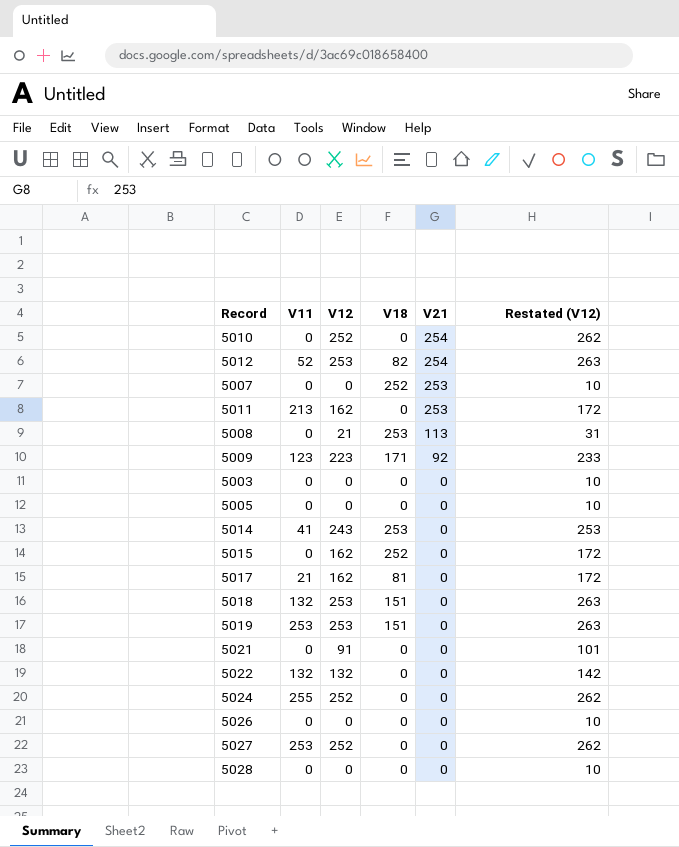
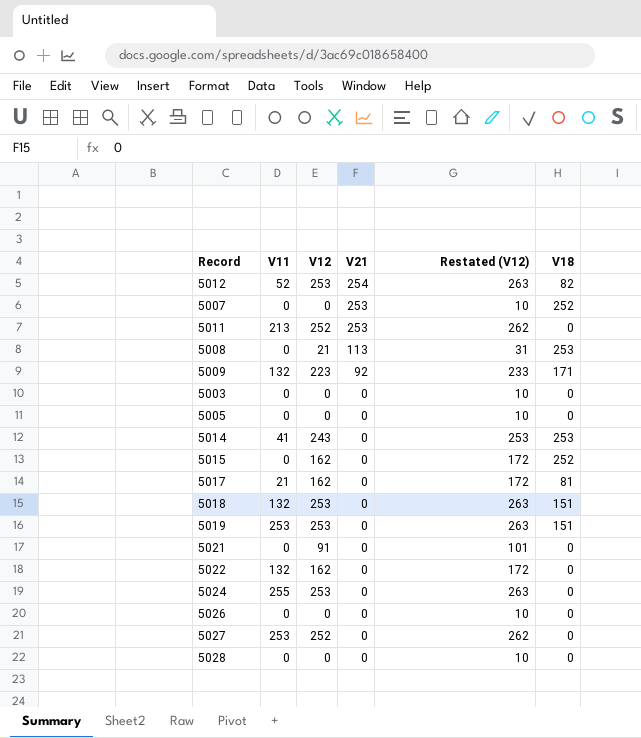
column V18 | position: 4 -> 6
row 5010: 0 | 252 | 0 | 254 | 262 -> none
5011 | V12: 162 -> 252
5011 | Restated (V12): 172 -> 262
5009 | V11: 123 -> 132
5022 | V12: 132 -> 162
5022 | Restated (V12): 142 -> 172
5024 | V12: 252 -> 253
5024 | Restated (V12): 262 -> 263

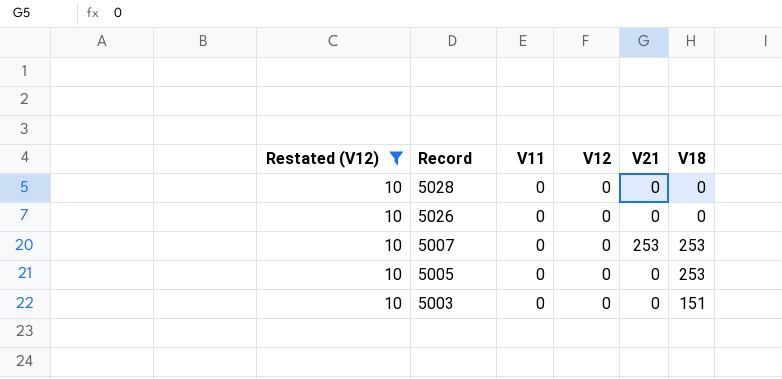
filter: none -> Restated (V12) = 10
row order: V21 descending -> Record descending
column Restated (V12) | position: 5 -> 1
5007 | V18: 252 -> 253
5005 | V18: 0 -> 253
5003 | V18: 0 -> 151

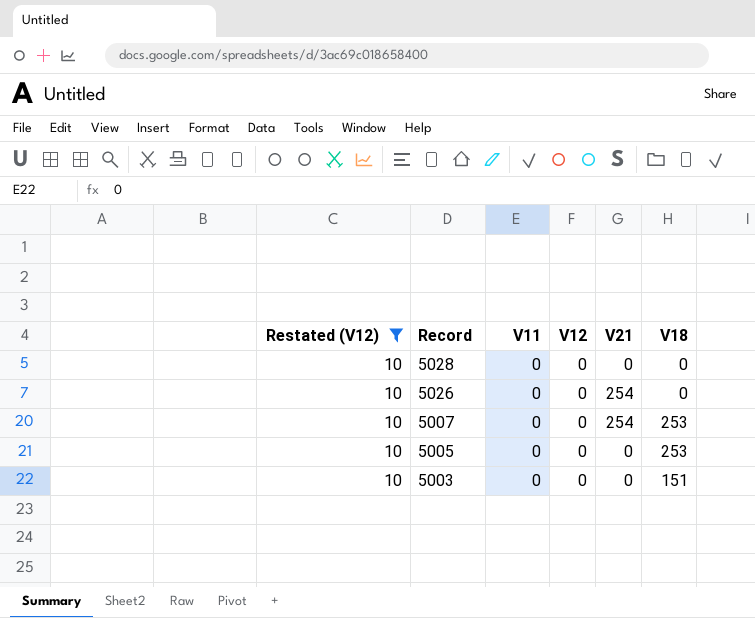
5026 | V21: 0 -> 254
5007 | V21: 253 -> 254

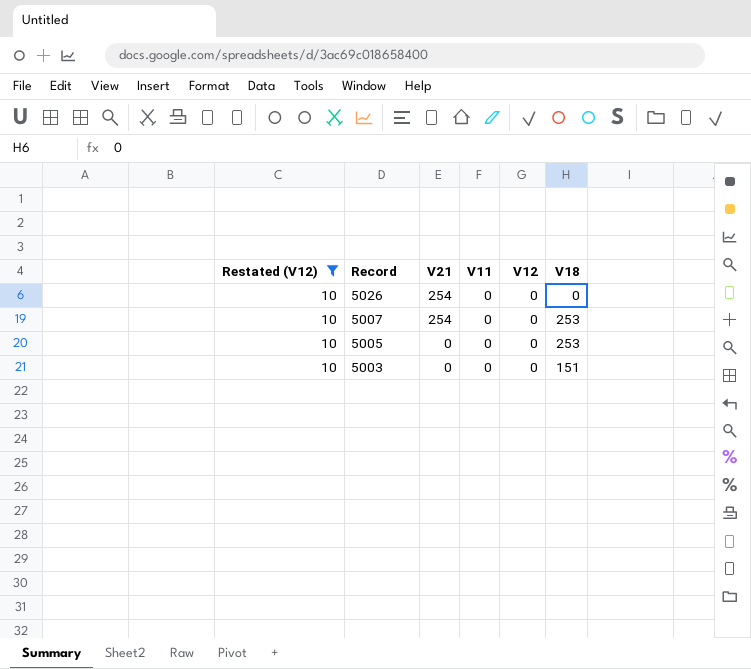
column V21 | position: 5 -> 3
row 5028: 10 | 0 | 0 | 0 | 0 -> none

